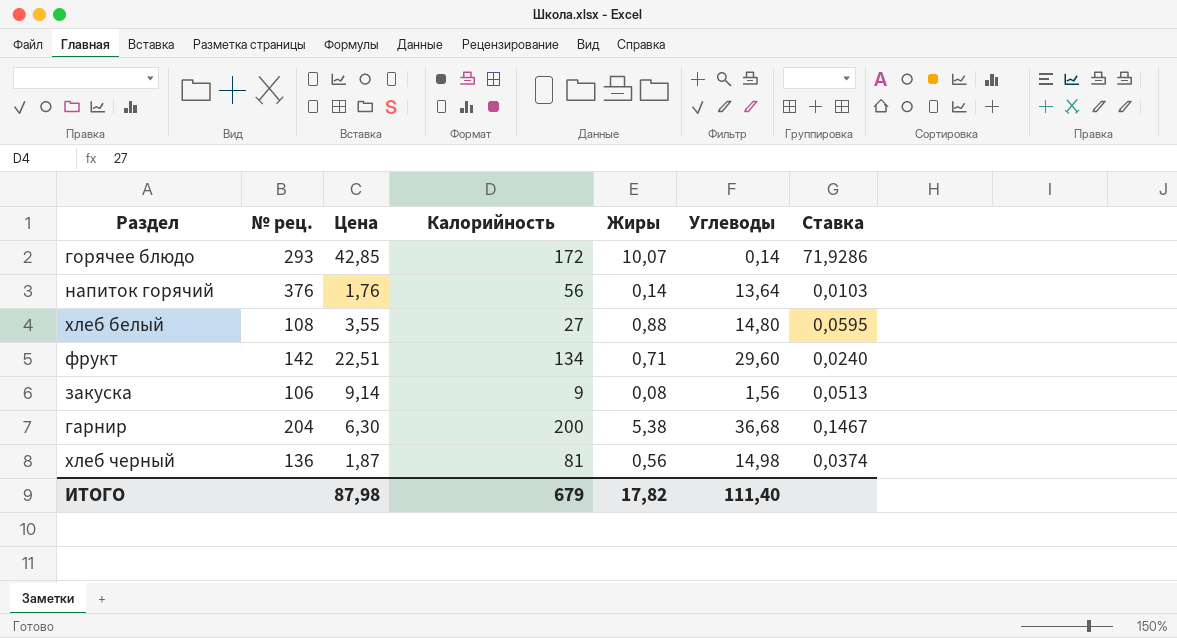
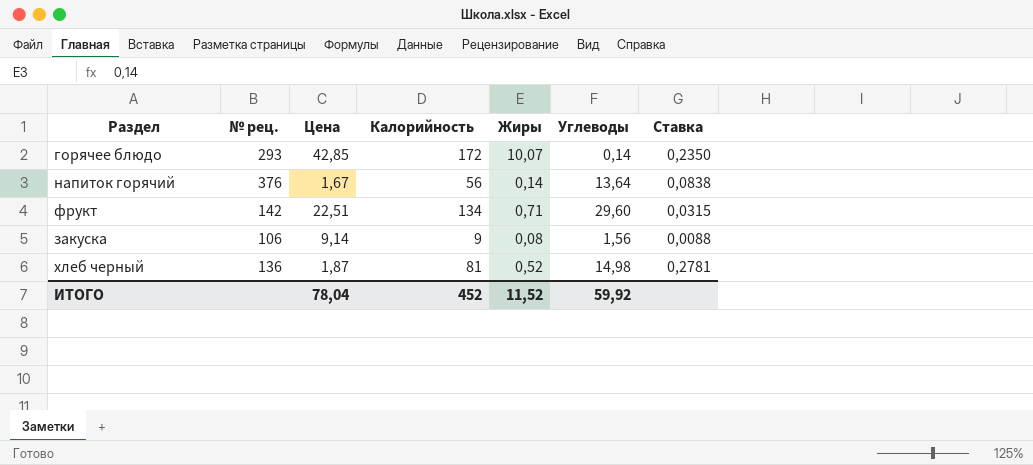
column Ставка | formula: [Жиры] / [Углеводы] -> [Жиры] / [Цена]
row хлеб белый: 108 | 3,55 | 27 | 0,88 | 14,80 | 0,0595 -> none
row гарнир: 204 | 6,30 | 200 | 5,38 | 36,68 | 0,1467 -> none
напиток горячий | Цена: 1,76 -> 1,67
хлеб черный | Жиры: 0,56 -> 0,52
ИТОГО | Цена: 87,98 -> 78,04
ИТОГО | Калорийность: 679 -> 452
ИТОГО | Жиры: 17,82 -> 11,52
ИТОГО | Углеводы: 111,40 -> 59,92

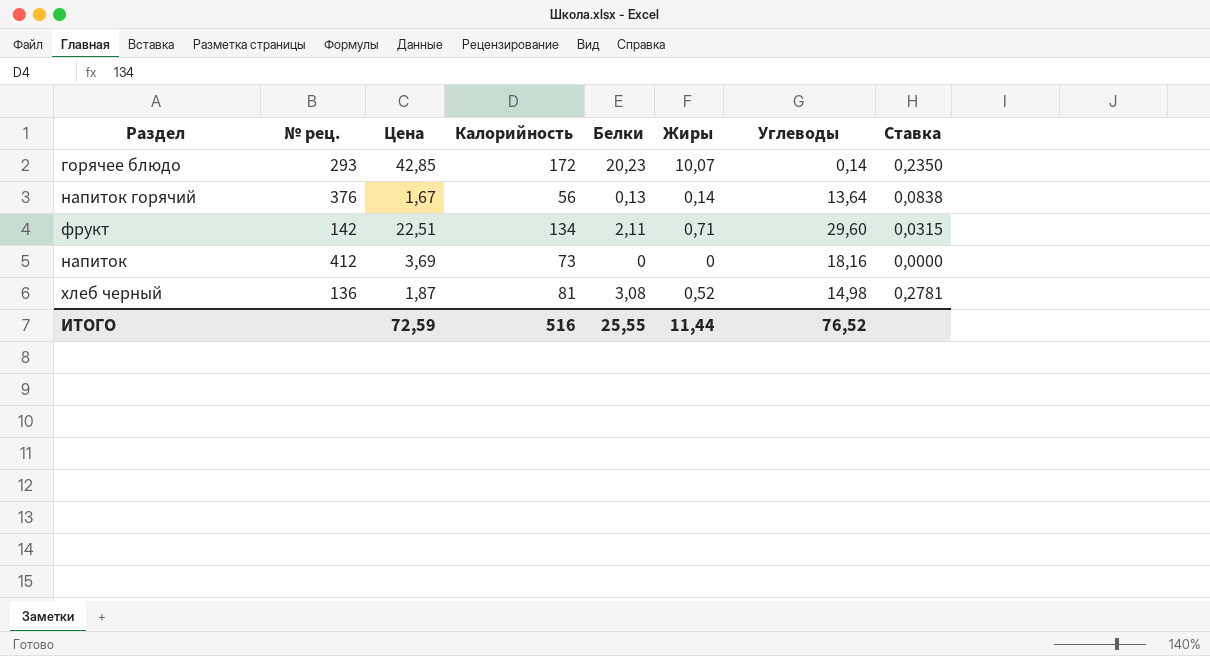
column Белки | position: none -> 5
row закуска: 106 | 9,14 | 9 | 0,08 | 1,56 | 0,0088 -> none
row напиток: none -> 412 | 3,69 | 73 | 0 | 0 | 18,16 | 0,0000
ИТОГО | Цена: 78,04 -> 72,59
ИТОГО | Калорийность: 452 -> 516
ИТОГО | Жиры: 11,52 -> 11,44
ИТОГО | Углеводы: 59,92 -> 76,52

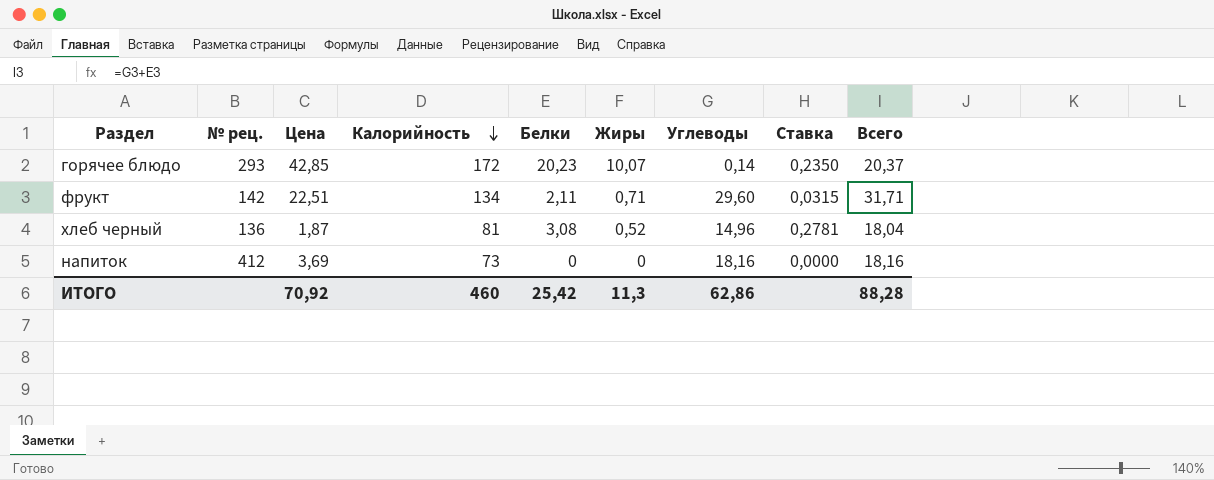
row order: none -> Калорийность descending
column Всего | formula: none -> [Белки] + [Углеводы]
row напиток горячий: 376 | 1,67 | 56 | 0,13 | 0,14 | 13,64 | 0,0838 -> none
хлеб черный | Углеводы: 14,98 -> 14,96
ИТОГО | Цена: 72,59 -> 70,92
ИТОГО | Калорийность: 516 -> 460
ИТОГО | Белки: 25,55 -> 25,42
ИТОГО | Жиры: 11,44 -> 11,3
ИТОГО | Углеводы: 76,52 -> 62,86

